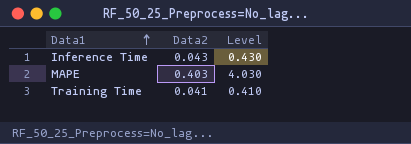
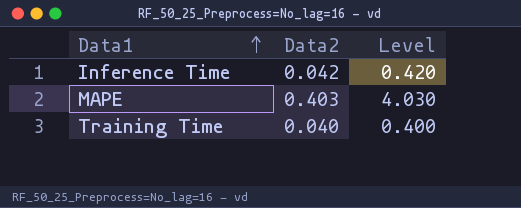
Inference Time | Data2: 0.043 -> 0.042
Inference Time | Level: 0.430 -> 0.420
Training Time | Data2: 0.041 -> 0.040
Training Time | Level: 0.410 -> 0.400

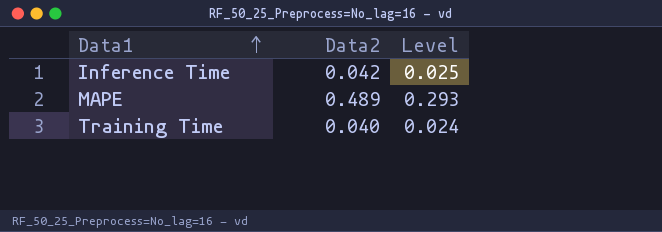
column Level | formula: [Data2] * 10 -> [Data2] * 0.6
MAPE | Data2: 0.403 -> 0.489

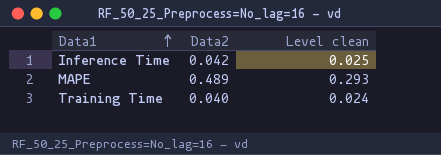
column name: Level -> Level clean

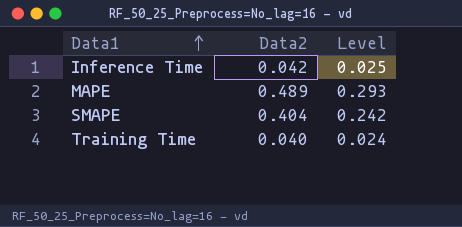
column name: Level clean -> Level
row SMAPE: none -> 0.404 | 0.242

